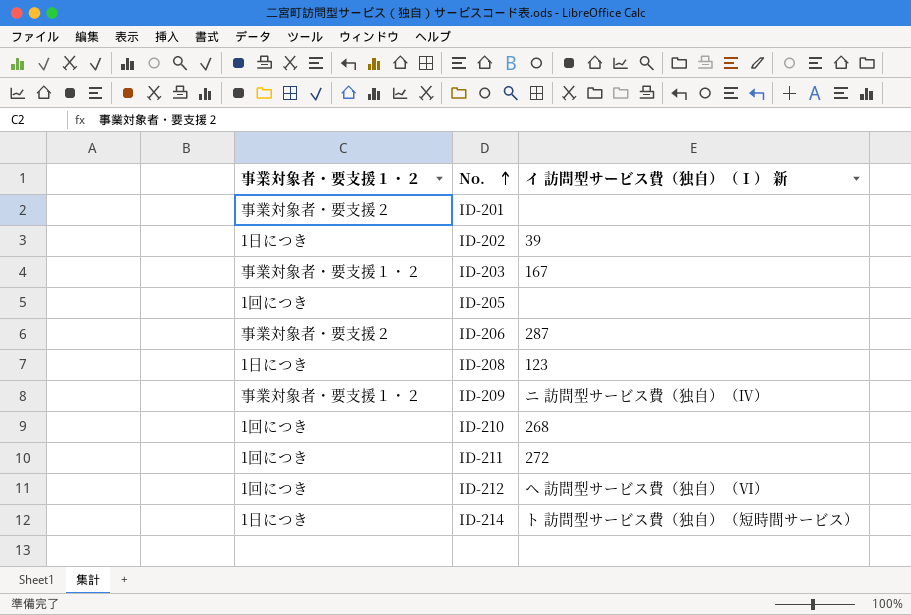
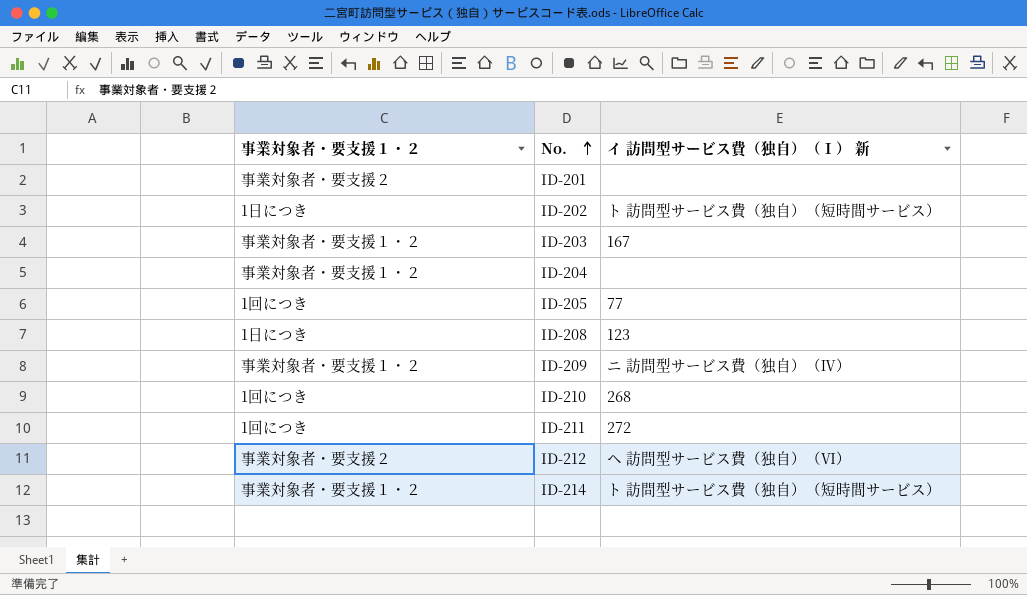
row ID-206: 事業対象者・要支援２ | 287 -> none
ID-202 | イ 訪問型サービス費（独自）（Ⅰ） 新: 39 -> ト 訪問型サービス費（独自）（短時間サービス）
row ID-204: none -> 事業対象者・要支援１・２ | none
ID-205 | イ 訪問型サービス費（独自）（Ⅰ） 新: none -> 77
ID-212 | 事業対象者・要支援１・２: 1回につき -> 事業対象者・要支援２
ID-214 | 事業対象者・要支援１・２: 1日につき -> 事業対象者・要支援１・２

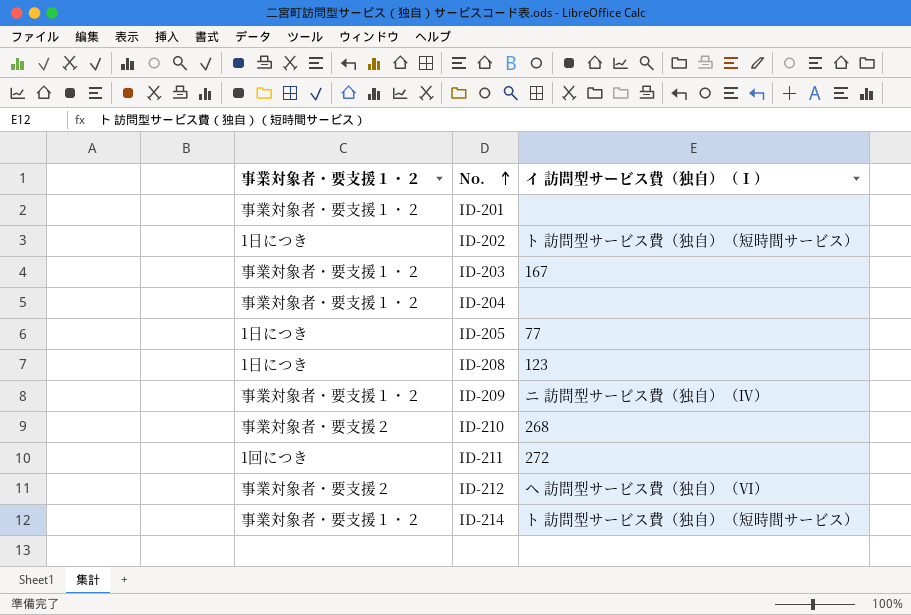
column name: イ 訪問型サービス費（独自）（Ⅰ） 新 -> イ 訪問型サービス費（独自）（Ⅰ）
ID-201 | 事業対象者・要支援１・２: 事業対象者・要支援２ -> 事業対象者・要支援１・２
ID-205 | 事業対象者・要支援１・２: 1回につき -> 1日につき
ID-210 | 事業対象者・要支援１・２: 1回につき -> 事業対象者・要支援２

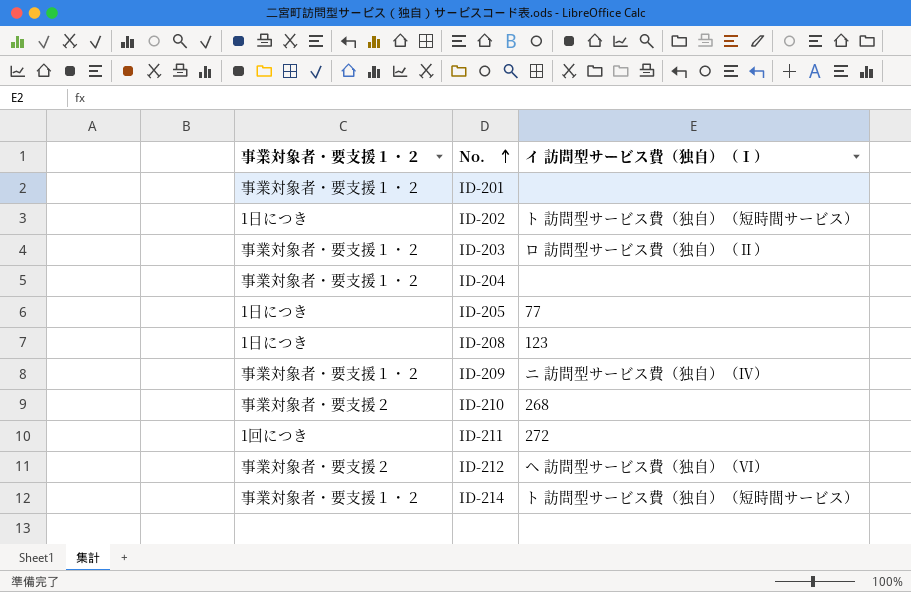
ID-203 | イ 訪問型サービス費（独自）（Ⅰ）: 167 -> ロ 訪問型サービス費（独自）（Ⅱ）

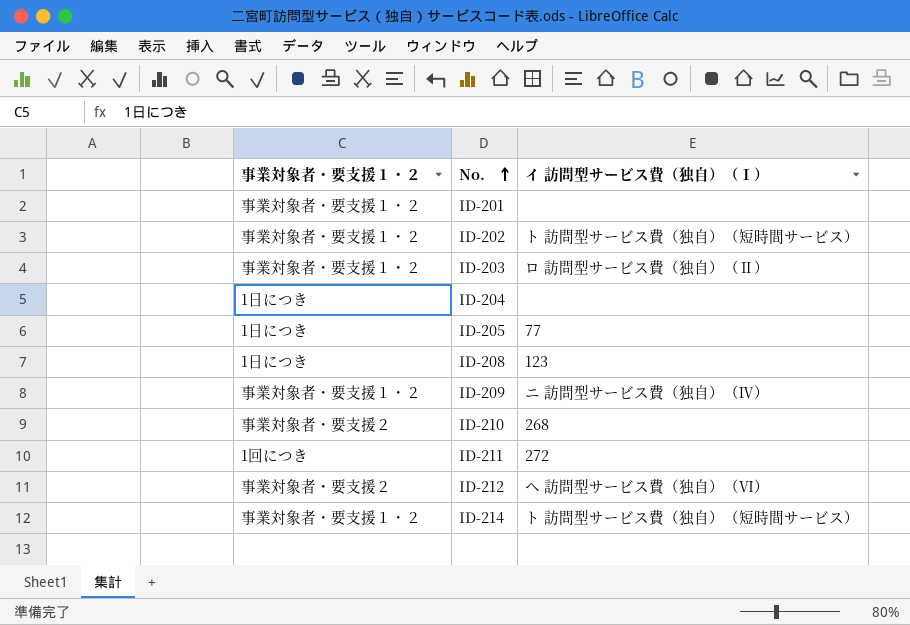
ID-202 | 事業対象者・要支援１・２: 1日につき -> 事業対象者・要支援１・２
ID-204 | 事業対象者・要支援１・２: 事業対象者・要支援１・２ -> 1日につき

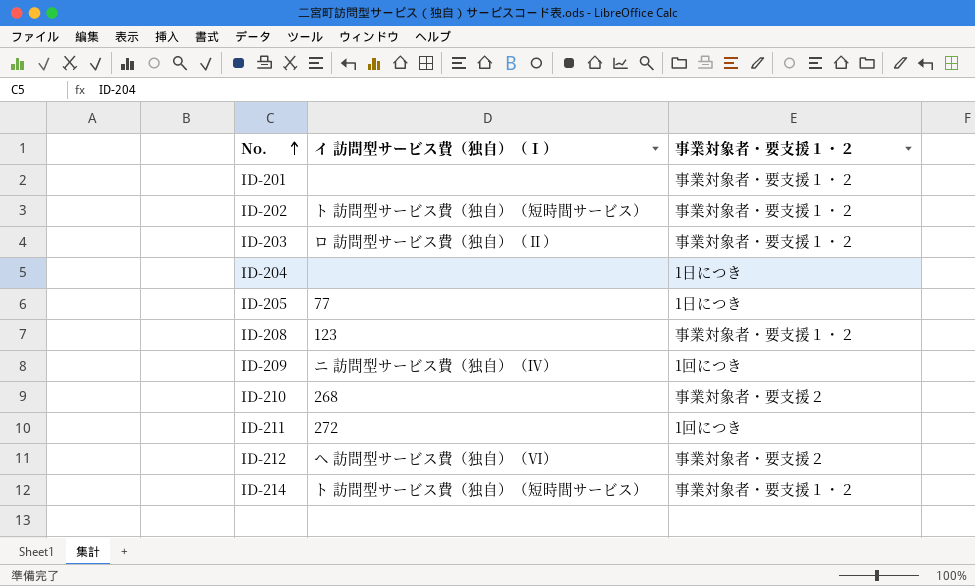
column 事業対象者・要支援１・２ | position: 1 -> 3
ID-208 | 事業対象者・要支援１・２: 1日につき -> 事業対象者・要支援１・２
ID-209 | 事業対象者・要支援１・２: 事業対象者・要支援１・２ -> 1回につき

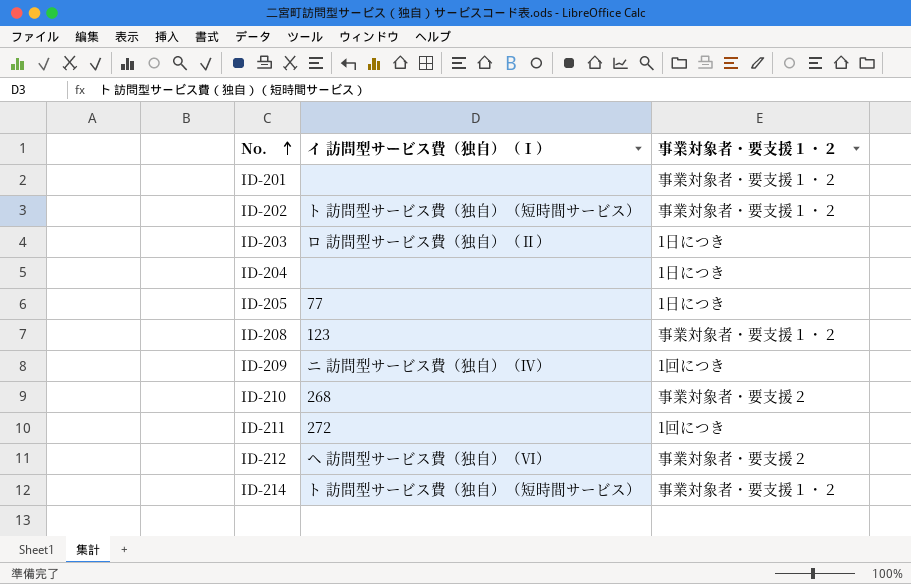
ID-203 | 事業対象者・要支援１・２: 事業対象者・要支援１・２ -> 1日につき

